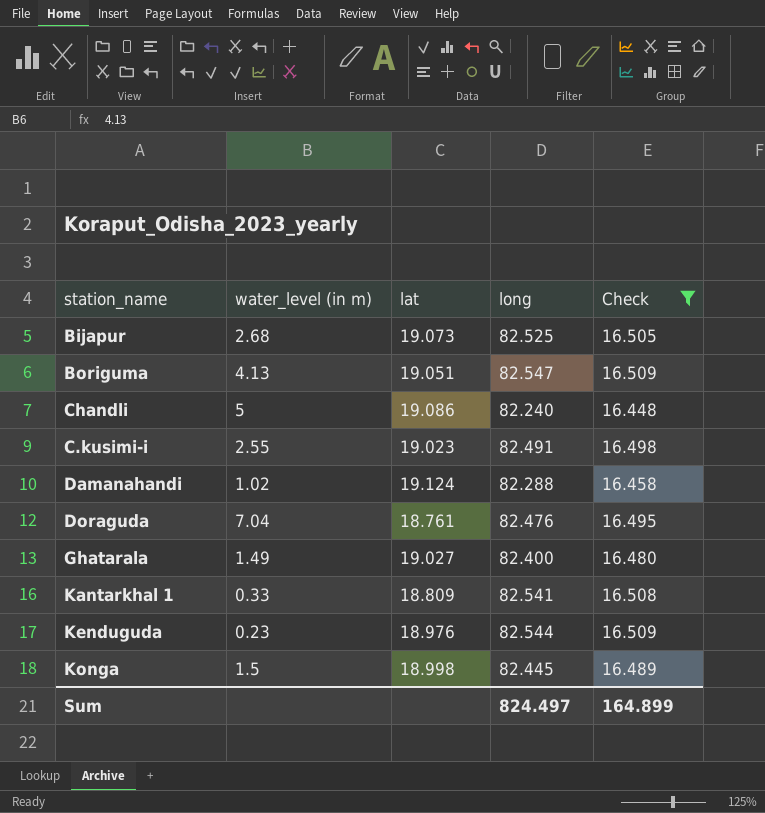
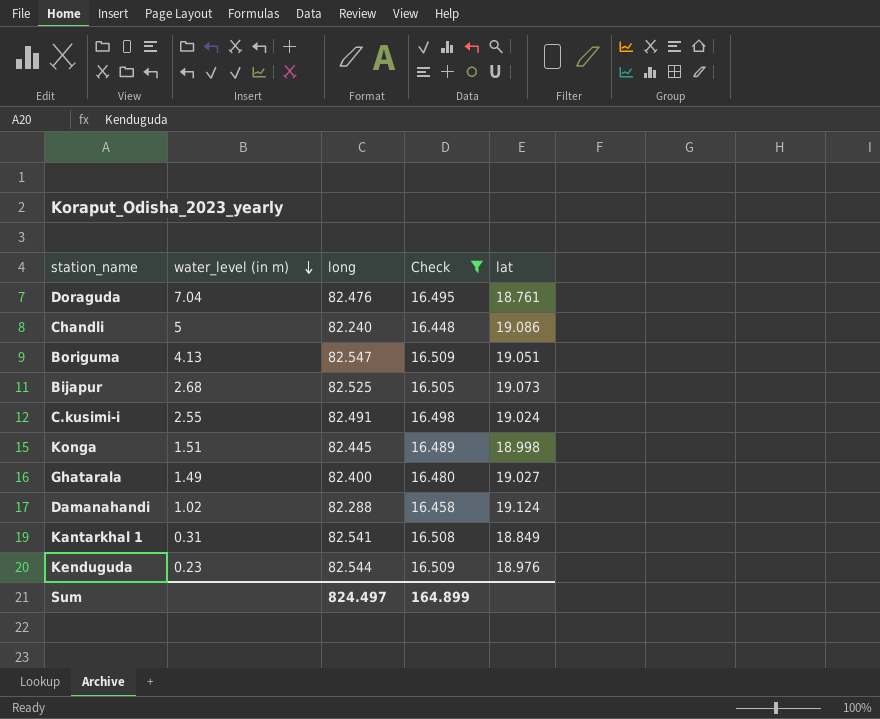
row order: none -> water_level (in m) descending
column lat | position: 3 -> 5
C.kusimi-i | lat: 19.023 -> 19.024
Konga | water_level (in m): 1.5 -> 1.51
Kantarkhal 1 | water_level (in m): 0.33 -> 0.31
Kantarkhal 1 | lat: 18.809 -> 18.849

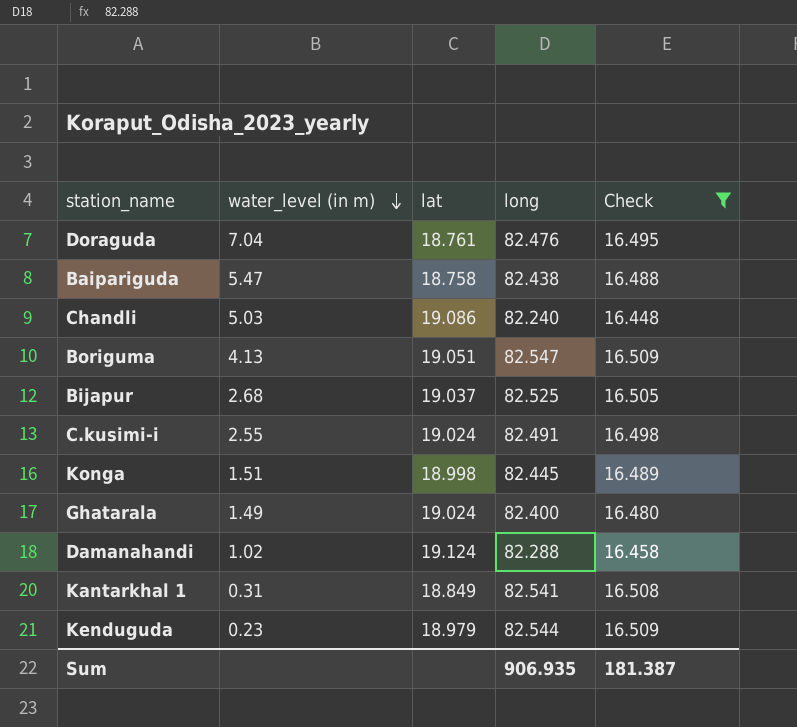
column lat | position: 5 -> 3
row Baipariguda: none -> 5.47 | 18.758 | 82.438 | 16.488
Chandli | water_level (in m): 5 -> 5.03
Bijapur | lat: 19.073 -> 19.037
Ghatarala | lat: 19.027 -> 19.024
Kenduguda | lat: 18.976 -> 18.979
Sum | long: 824.497 -> 906.935
Sum | Check: 164.899 -> 181.387

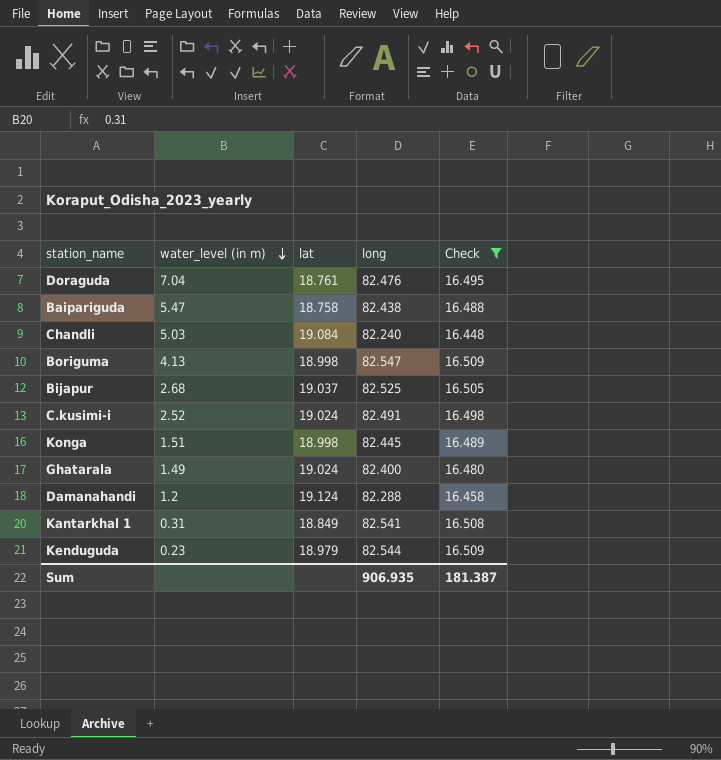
Chandli | lat: 19.086 -> 19.084
Boriguma | lat: 19.051 -> 18.998
C.kusimi-i | water_level (in m): 2.55 -> 2.52
Damanahandi | water_level (in m): 1.02 -> 1.2

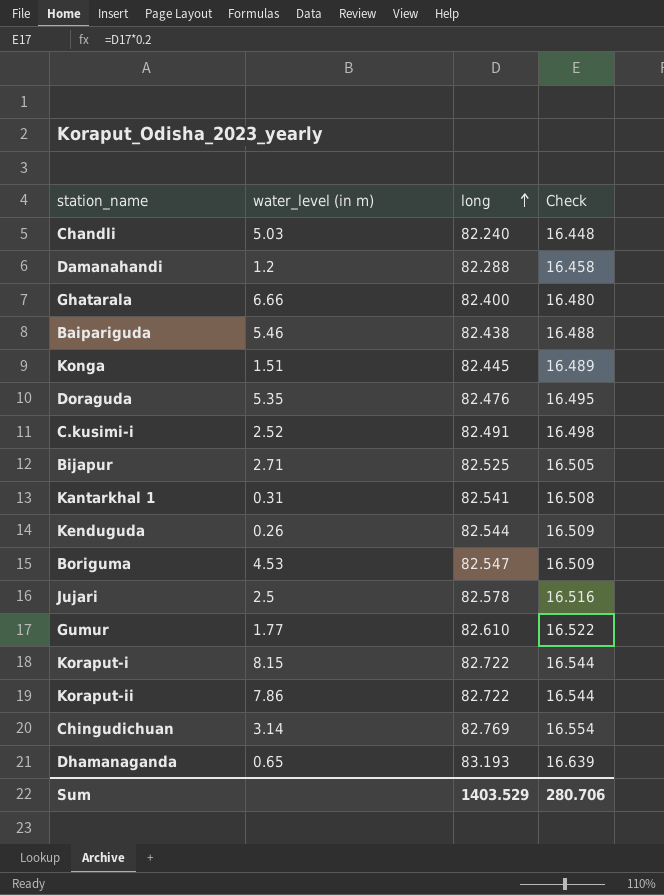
filter: Check <= 16.509 -> none
row order: water_level (in m) descending -> long ascending
column lat | position: 3 -> none
Ghatarala | water_level (in m): 1.49 -> 6.66
Baipariguda | water_level (in m): 5.47 -> 5.46
Doraguda | water_level (in m): 7.04 -> 5.35
Bijapur | water_level (in m): 2.68 -> 2.71
Kenduguda | water_level (in m): 0.23 -> 0.26
Boriguma | water_level (in m): 4.13 -> 4.53
Sum | long: 906.935 -> 1403.529
Sum | Check: 181.387 -> 280.706

